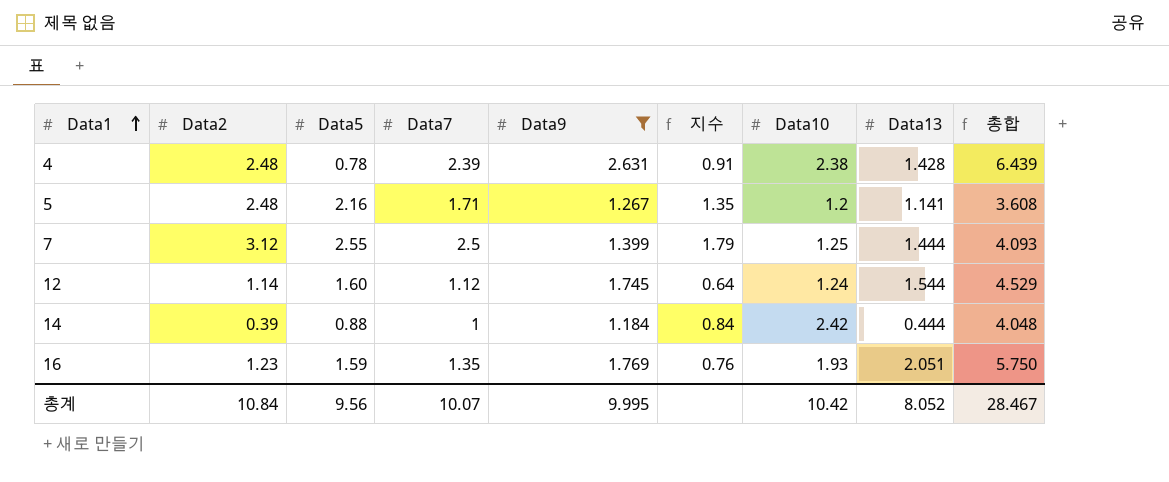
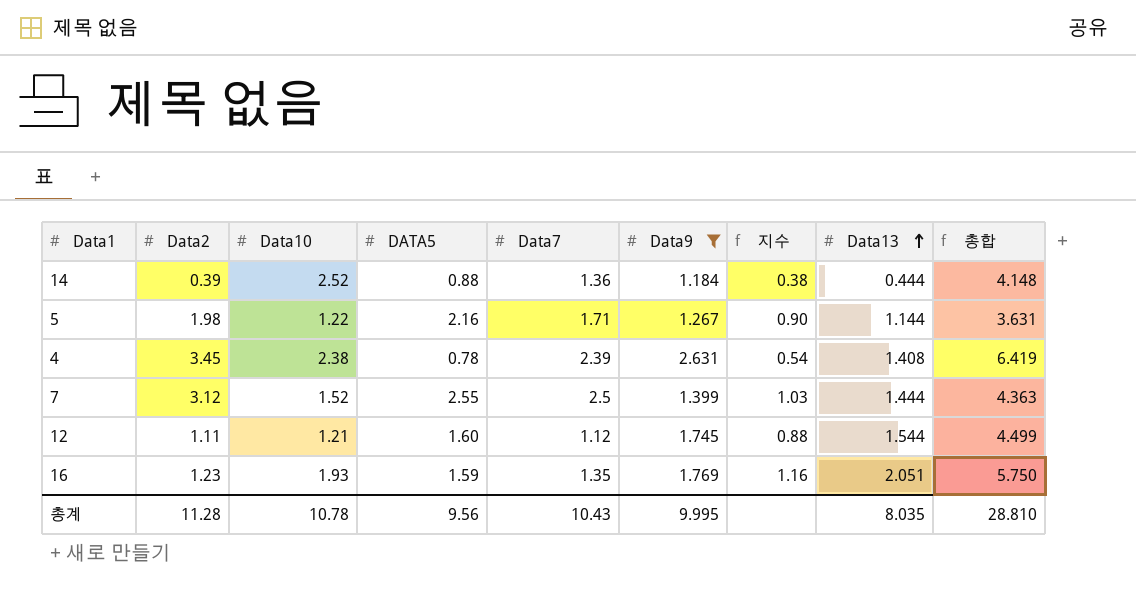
row order: Data1 ascending -> Data13 ascending
column Data10 | position: 7 -> 3
column name: Data5 -> DATA5
column 지수 | formula: [Data7] / [Data9] -> [Data13] / [Data9]
14 | Data10: 2.42 -> 2.52
14 | Data7: 1 -> 1.36
14 | 총합: 4.048 -> 4.148
5 | Data2: 2.48 -> 1.98
5 | Data10: 1.2 -> 1.22
5 | Data13: 1.141 -> 1.144
5 | 총합: 3.608 -> 3.631
4 | Data2: 2.48 -> 3.45
4 | Data13: 1.428 -> 1.408
4 | 총합: 6.439 -> 6.419
7 | Data10: 1.25 -> 1.52
7 | 총합: 4.093 -> 4.363
12 | Data2: 1.14 -> 1.11
12 | Data10: 1.24 -> 1.21
12 | 총합: 4.529 -> 4.499
총계 | Data2: 10.84 -> 11.28
총계 | Data10: 10.42 -> 10.78
총계 | Data7: 10.07 -> 10.43
총계 | Data13: 8.052 -> 8.035
총계 | 총합: 28.467 -> 28.810

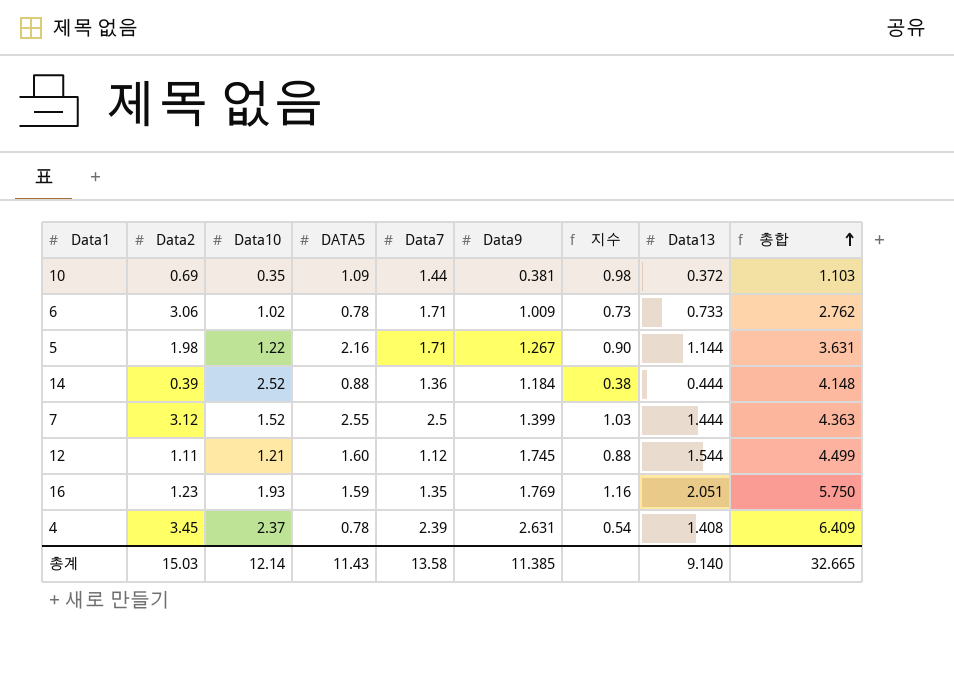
filter: Data9 >= 1.184 -> none
row order: Data13 ascending -> 총합 ascending
4 | Data10: 2.38 -> 2.37
4 | 총합: 6.419 -> 6.409
총계 | Data2: 11.28 -> 15.03
총계 | Data10: 10.78 -> 12.14
총계 | DATA5: 9.56 -> 11.43
총계 | Data7: 10.43 -> 13.58
총계 | Data9: 9.995 -> 11.385
총계 | Data13: 8.035 -> 9.140
총계 | 총합: 28.810 -> 32.665

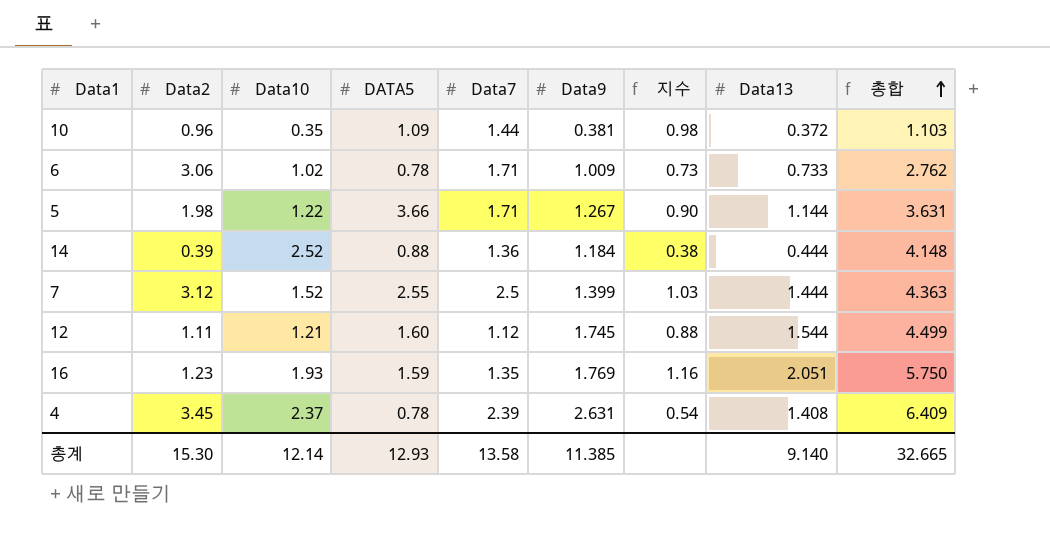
10 | Data2: 0.69 -> 0.96
5 | DATA5: 2.16 -> 3.66
총계 | Data2: 15.03 -> 15.30
총계 | DATA5: 11.43 -> 12.93

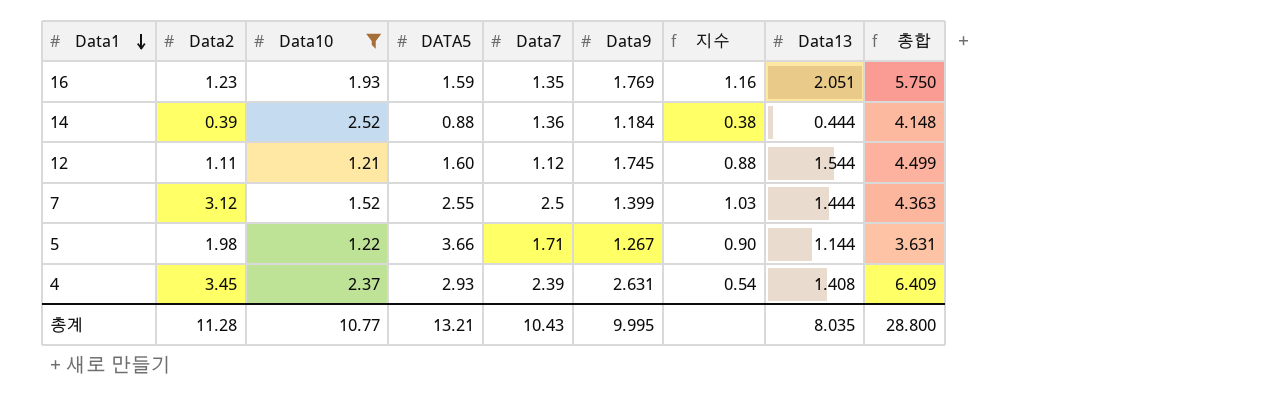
filter: none -> Data10 >= 1.21
row order: 총합 ascending -> Data1 descending
4 | DATA5: 0.78 -> 2.93
총계 | Data2: 15.30 -> 11.28
총계 | Data10: 12.14 -> 10.77
총계 | DATA5: 12.93 -> 13.21
총계 | Data7: 13.58 -> 10.43
총계 | Data9: 11.385 -> 9.995
총계 | Data13: 9.140 -> 8.035
총계 | 총합: 32.665 -> 28.800

